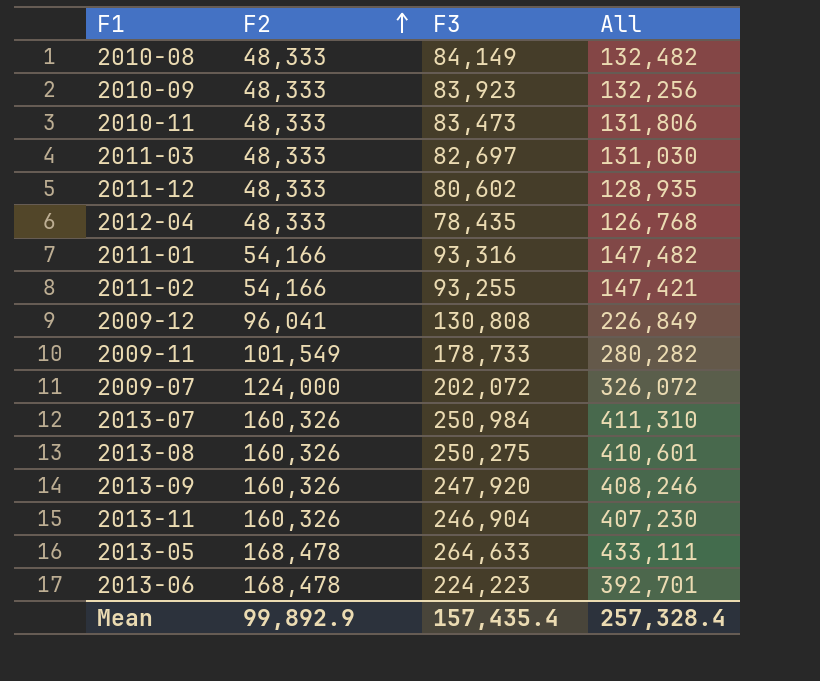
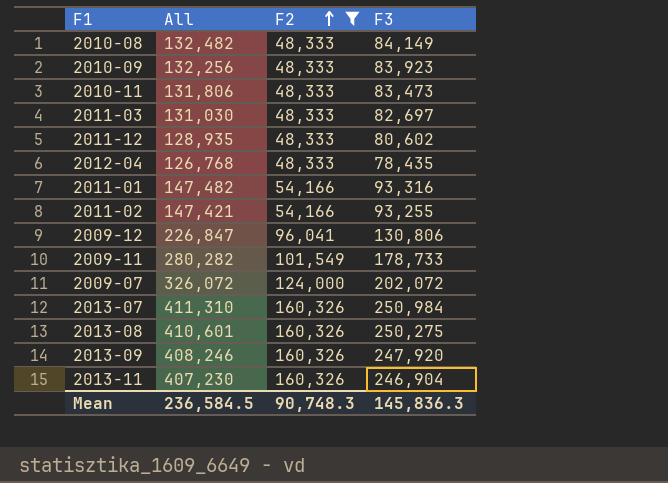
filter: none -> F2 != 168,478
column All | position: 4 -> 2
2009-12 | All: 226,849 -> 226,847
2009-12 | F3: 130,808 -> 130,806
Mean | All: 257,328.4 -> 236,584.5
Mean | F2: 99,892.9 -> 90,748.3
Mean | F3: 157,435.4 -> 145,836.3

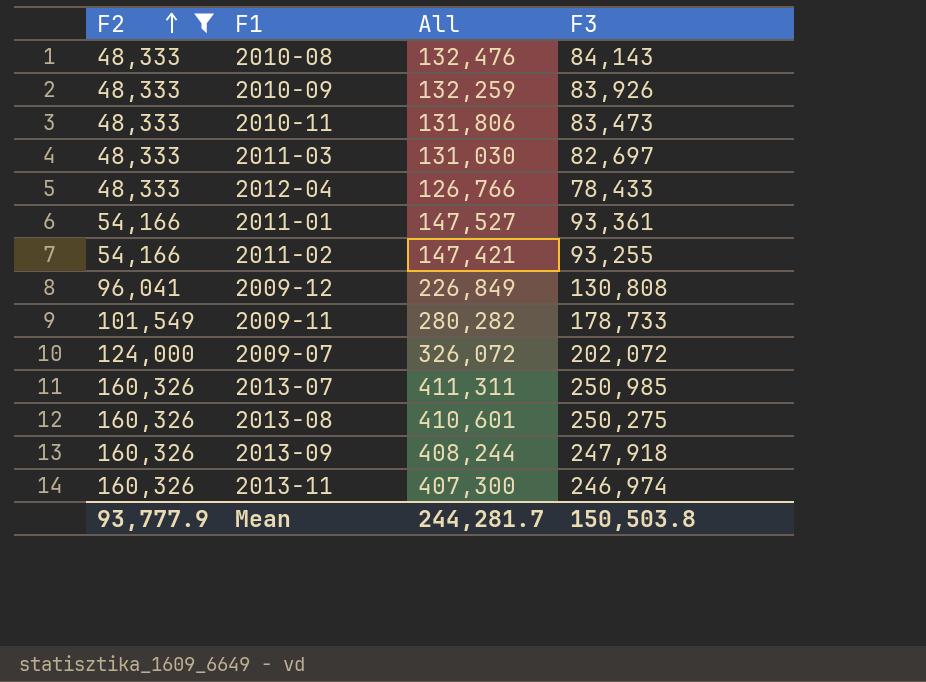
column F2 | position: 3 -> 1
row 2011-12: 128,935 | 48,333 | 80,602 -> none
2010-08 | All: 132,482 -> 132,476
2010-08 | F3: 84,149 -> 84,143
2010-09 | All: 132,256 -> 132,259
2010-09 | F3: 83,923 -> 83,926
2012-04 | All: 126,768 -> 126,766
2012-04 | F3: 78,435 -> 78,433
2011-01 | All: 147,482 -> 147,527
2011-01 | F3: 93,316 -> 93,361
2009-12 | All: 226,847 -> 226,849
2009-12 | F3: 130,806 -> 130,808
2013-07 | All: 411,310 -> 411,311
2013-07 | F3: 250,984 -> 250,985
2013-09 | All: 408,246 -> 408,244
2013-09 | F3: 247,920 -> 247,918
2013-11 | All: 407,230 -> 407,300
2013-11 | F3: 246,904 -> 246,974
Mean | F2: 90,748.3 -> 93,777.9
Mean | All: 236,584.5 -> 244,281.7
Mean | F3: 145,836.3 -> 150,503.8

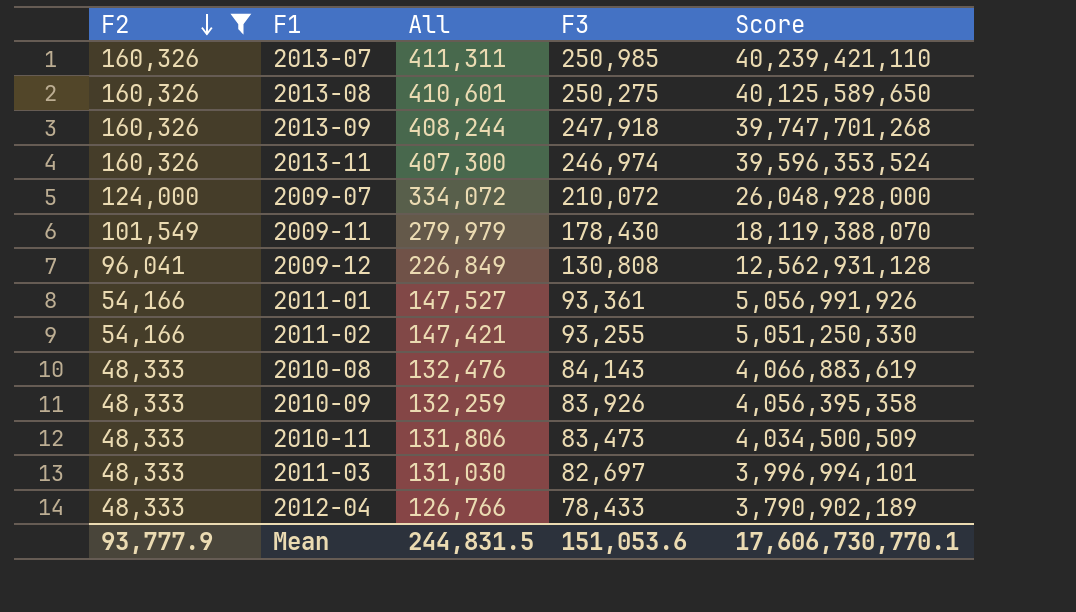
row order: F2 ascending -> F2 descending
column Score | formula: none -> [F2] * [F3]
2009-07 | All: 326,072 -> 334,072
2009-07 | F3: 202,072 -> 210,072
2009-11 | All: 280,282 -> 279,979
2009-11 | F3: 178,733 -> 178,430
Mean | All: 244,281.7 -> 244,831.5
Mean | F3: 150,503.8 -> 151,053.6

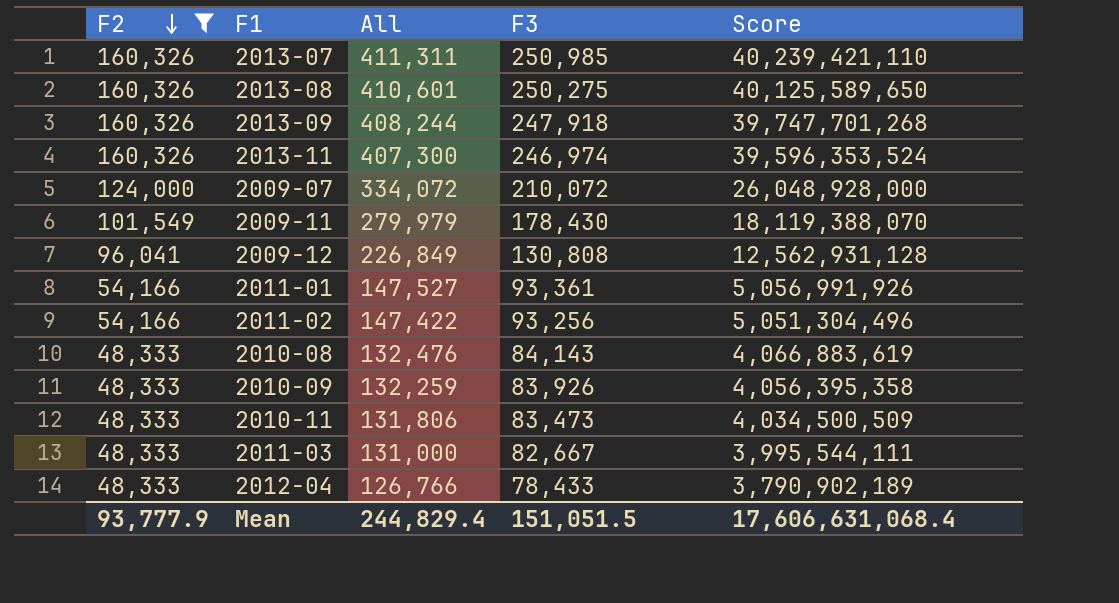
2011-02 | All: 147,421 -> 147,422
2011-02 | F3: 93,255 -> 93,256
2011-02 | Score: 5,051,250,330 -> 5,051,304,496
2011-03 | All: 131,030 -> 131,000
2011-03 | F3: 82,697 -> 82,667
2011-03 | Score: 3,996,994,101 -> 3,995,544,111
Mean | All: 244,831.5 -> 244,829.4
Mean | F3: 151,053.6 -> 151,051.5
Mean | Score: 17,606,730,770.1 -> 17,606,631,068.4

